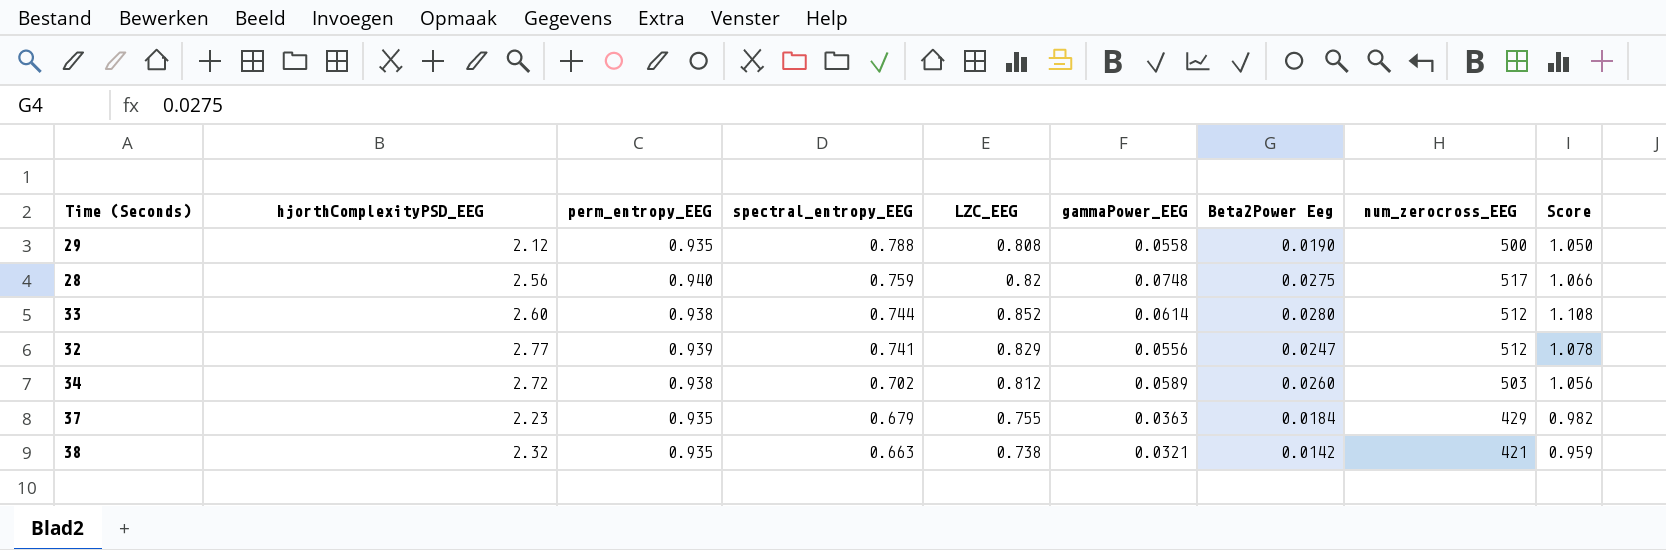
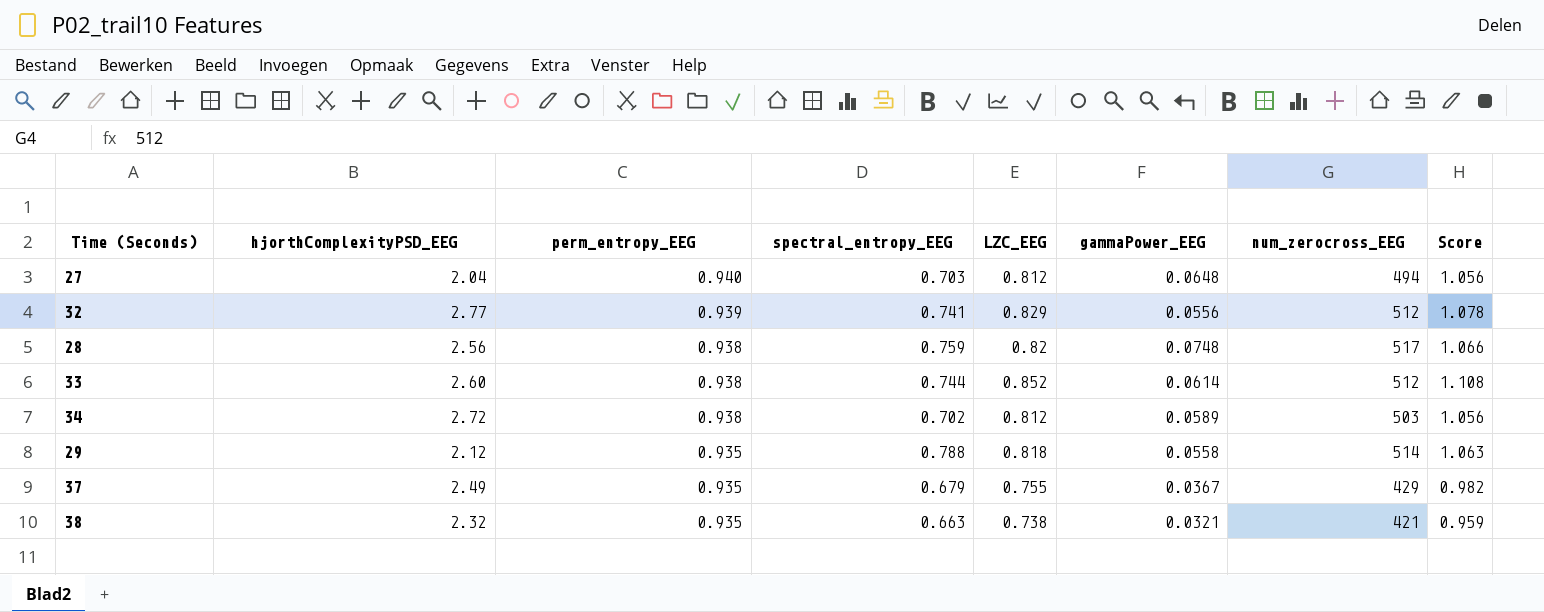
row order: spectral_entropy_EEG descending -> perm_entropy_EEG descending
column Beta2Power Eeg | position: 7 -> none
row 27: none -> 2.04 | 0.940 | 0.703 | 0.812 | 0.0648 | 494 | 1.056
28 | perm_entropy_EEG: 0.940 -> 0.938
29 | LZC_EEG: 0.808 -> 0.818
29 | num_zerocross_EEG: 500 -> 514
29 | Score: 1.050 -> 1.063
37 | hjorthComplexityPSD_EEG: 2.23 -> 2.49
37 | gammaPower_EEG: 0.0363 -> 0.0367

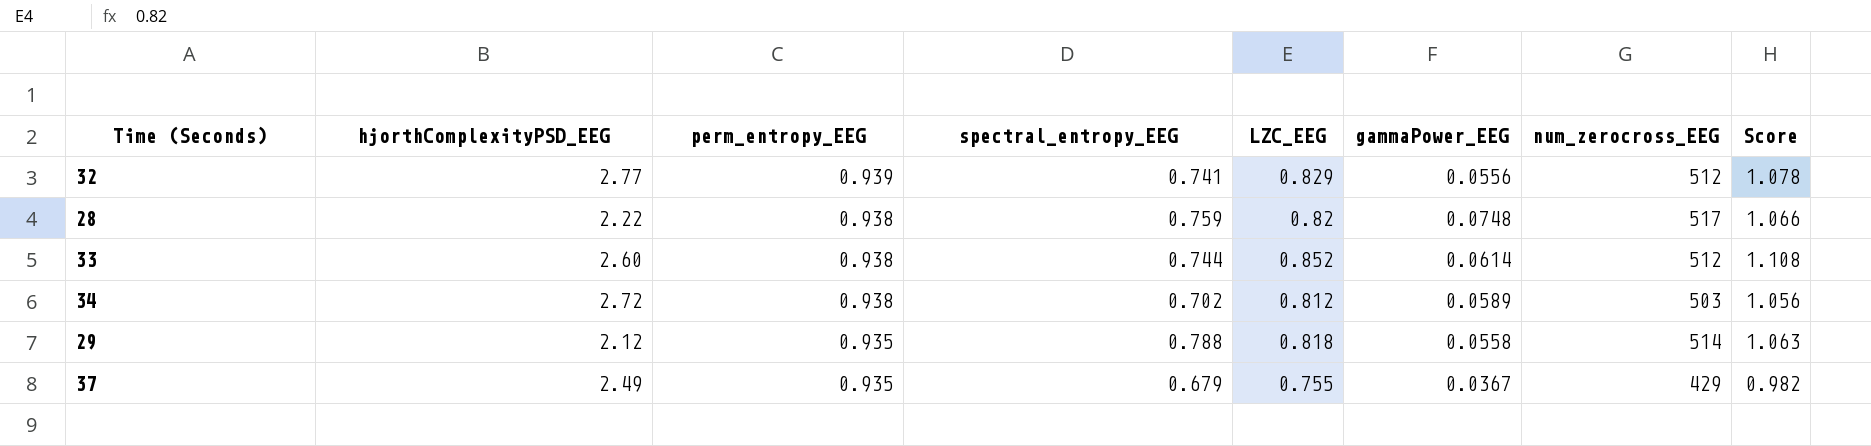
row 27: 2.04 | 0.940 | 0.703 | 0.812 | 0.0648 | 494 | 1.056 -> none
row 38: 2.32 | 0.935 | 0.663 | 0.738 | 0.0321 | 421 | 0.959 -> none
28 | hjorthComplexityPSD_EEG: 2.56 -> 2.22

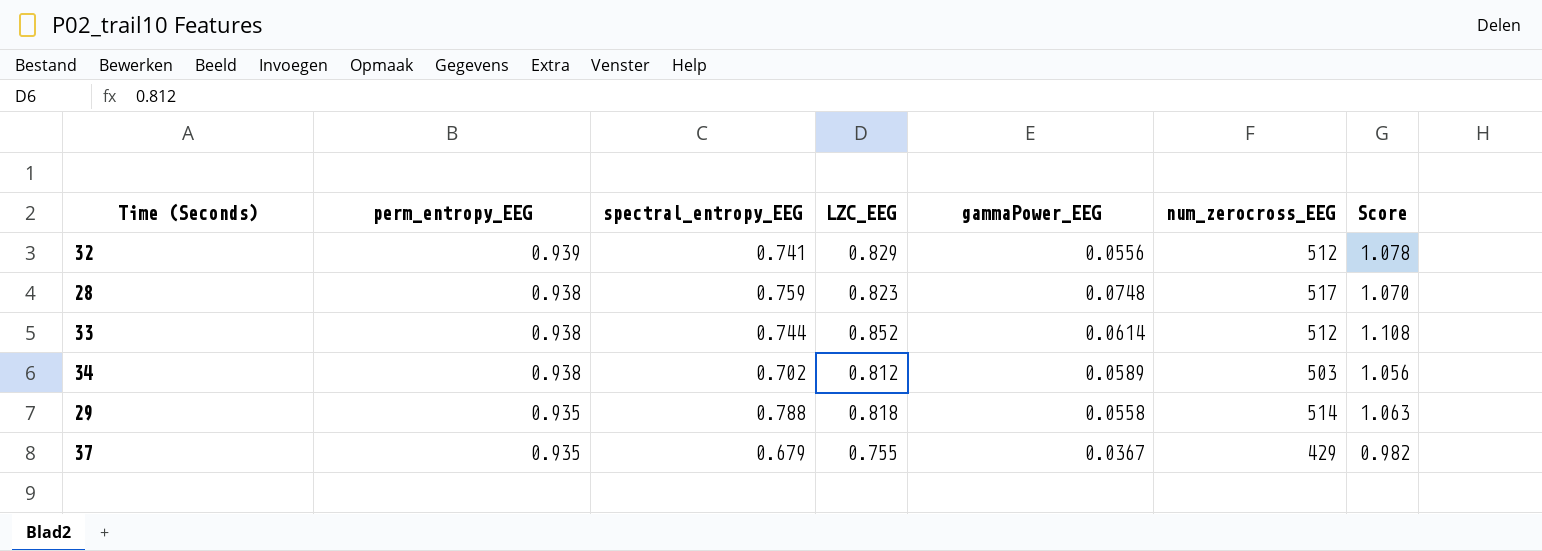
column hjorthComplexityPSD_EEG | position: 2 -> none
28 | LZC_EEG: 0.82 -> 0.823
28 | Score: 1.066 -> 1.070

